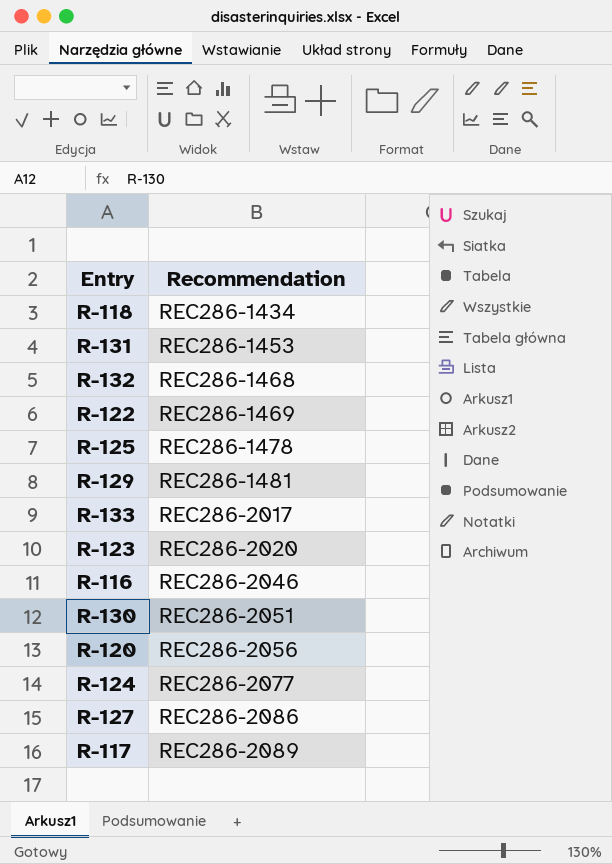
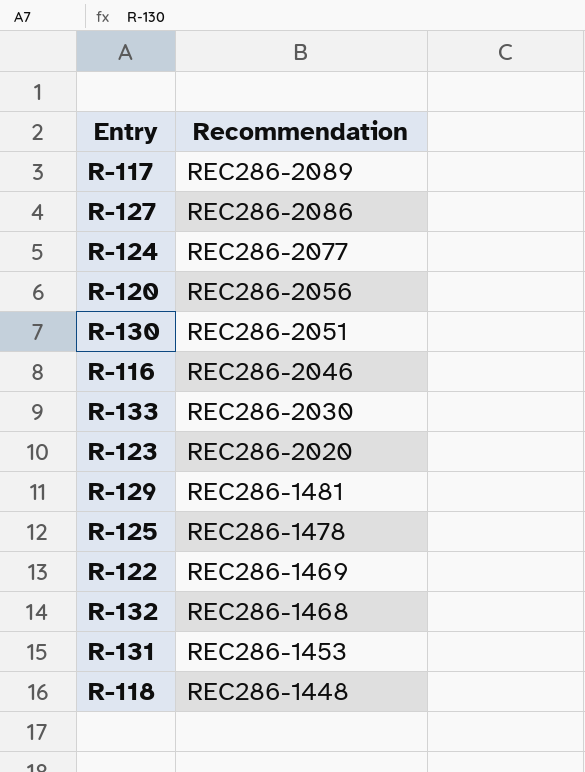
row order: Recommendation ascending -> Recommendation descending
R-133 | Recommendation: REC286-2017 -> REC286-2030
R-118 | Recommendation: REC286-1434 -> REC286-1448

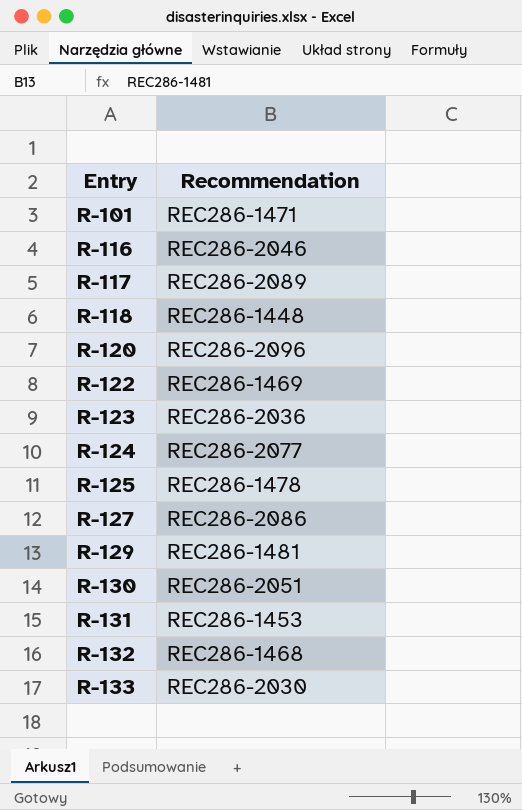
row order: Recommendation descending -> Entry ascending
row R-101: none -> REC286-1471
R-120 | Recommendation: REC286-2056 -> REC286-2096
R-123 | Recommendation: REC286-2020 -> REC286-2036

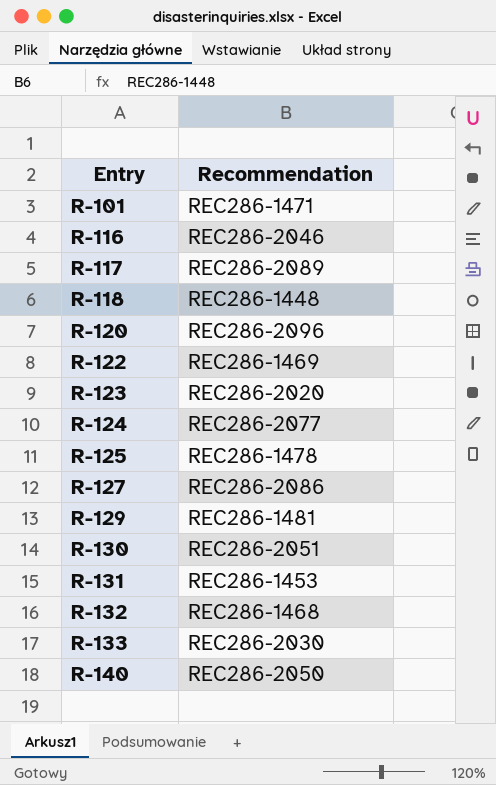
R-123 | Recommendation: REC286-2036 -> REC286-2020
row R-140: none -> REC286-2050

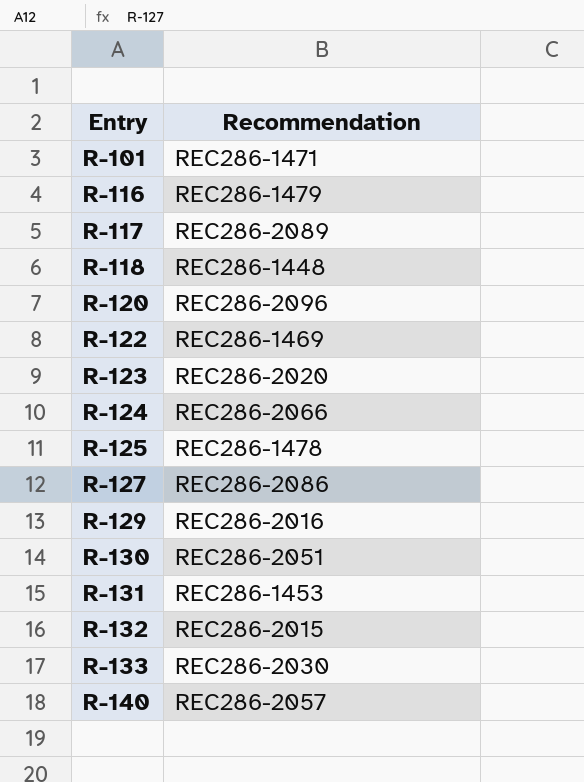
R-116 | Recommendation: REC286-2046 -> REC286-1479
R-124 | Recommendation: REC286-2077 -> REC286-2066
R-129 | Recommendation: REC286-1481 -> REC286-2016
R-132 | Recommendation: REC286-1468 -> REC286-2015
R-140 | Recommendation: REC286-2050 -> REC286-2057

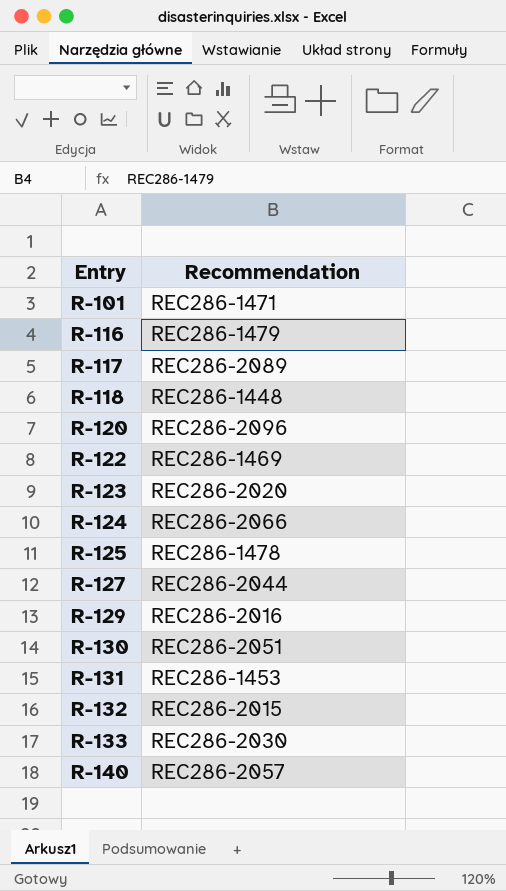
R-127 | Recommendation: REC286-2086 -> REC286-2044

